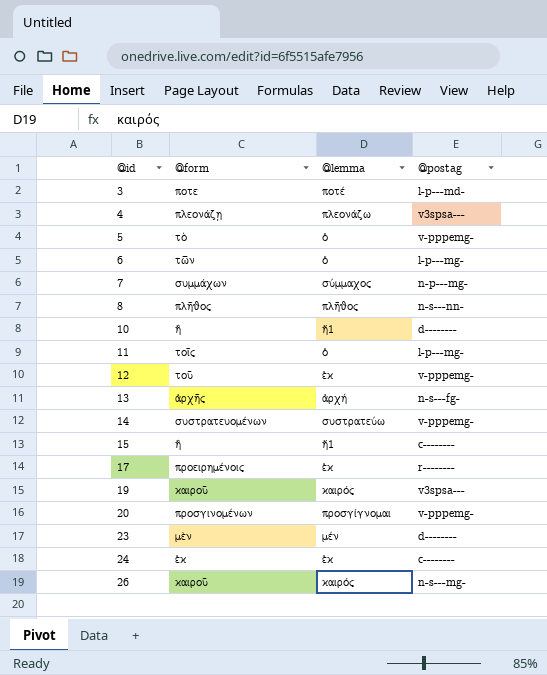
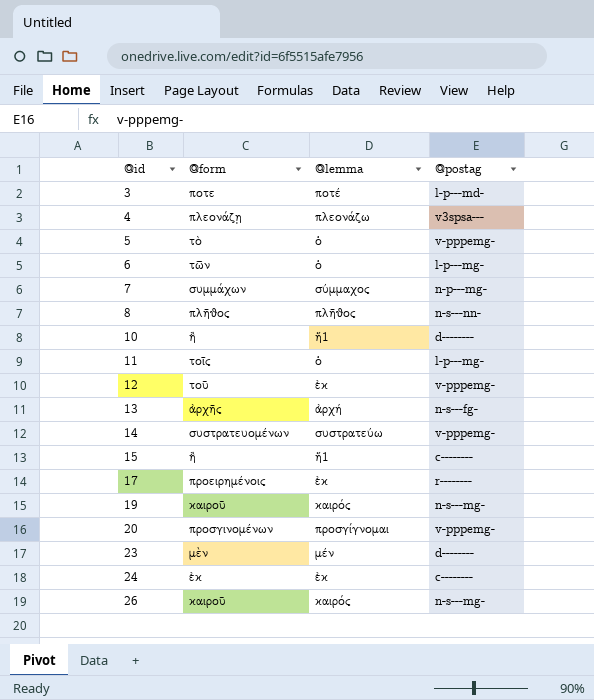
19 | @postag: v3spsa--- -> n-s---mg-

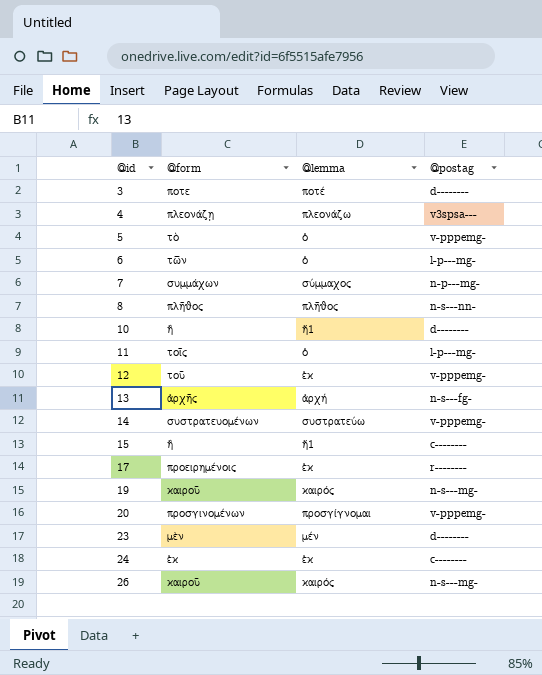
3 | @postag: l-p---md- -> d--------

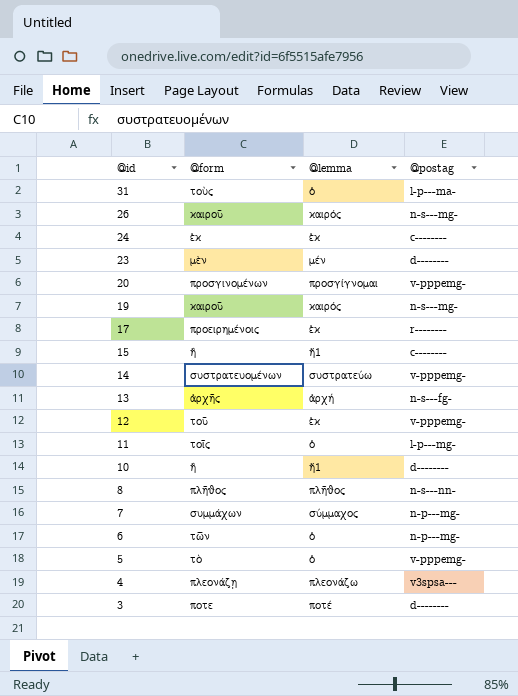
row order: @id ascending -> @id descending
row 31: none -> τοὺς | ὁ | l-p---ma-
6 | @postag: l-p---mg- -> n-p---mg-

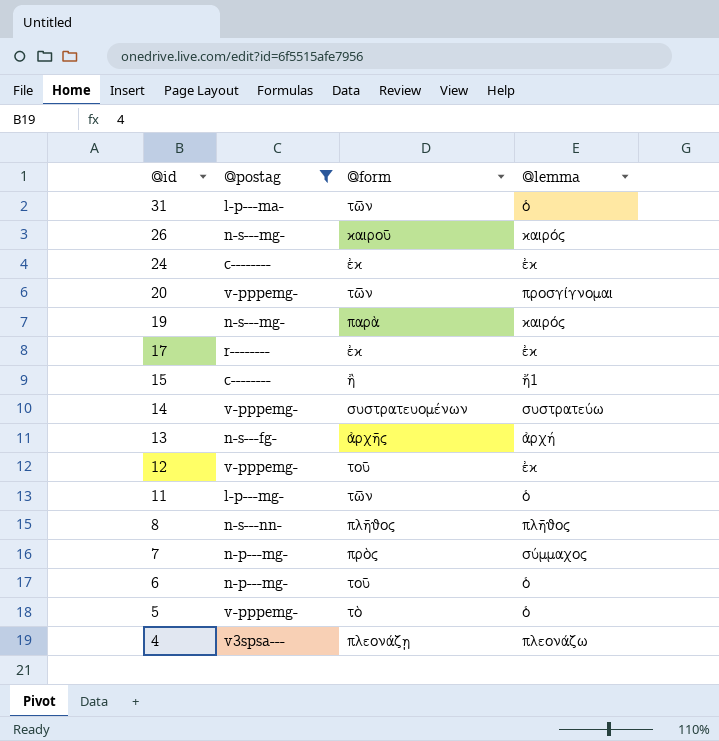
filter: none -> @postag != d--------
column @postag | position: 4 -> 2
31 | @form: τοὺς -> τῶν
20 | @form: προσγινομένων -> τῶν
19 | @form: καιροῦ -> παρὰ
17 | @form: προειρημένοις -> ἐκ
11 | @form: τοῖς -> τῶν
7 | @form: συμμάχων -> πρὸς
6 | @form: τῶν -> τοῦ

